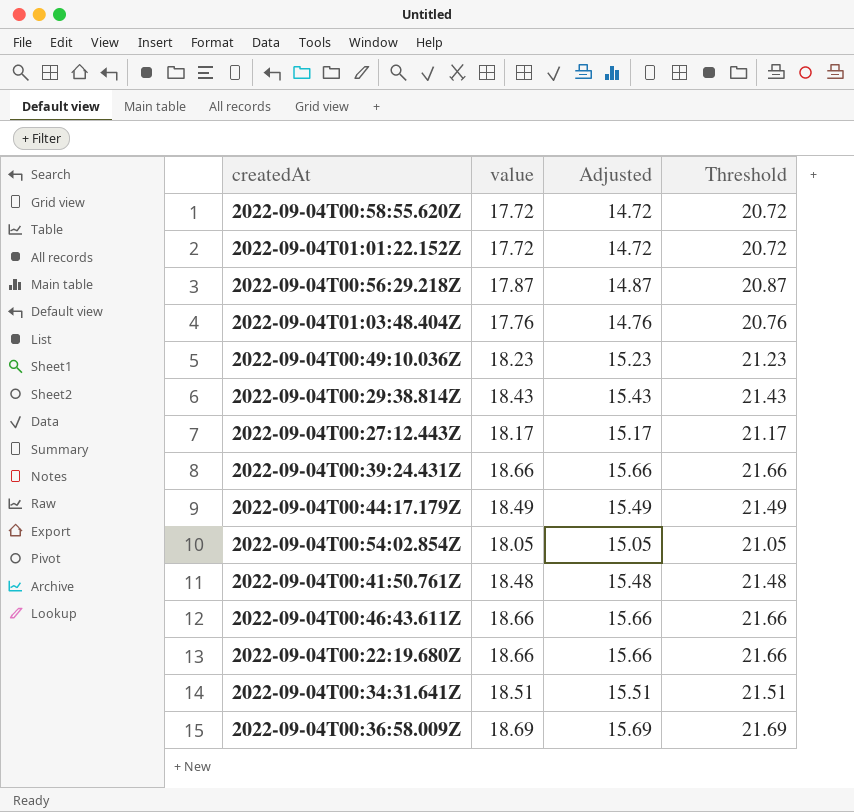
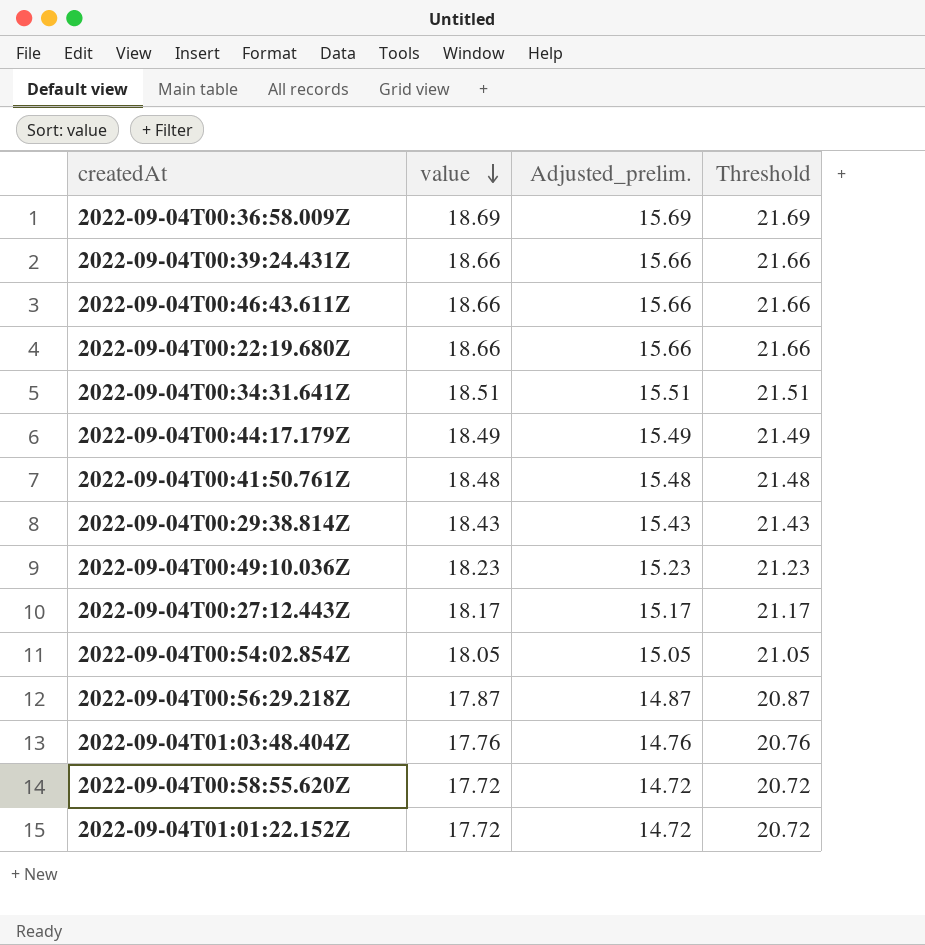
row order: none -> value descending
column name: Adjusted -> Adjusted_prelim.

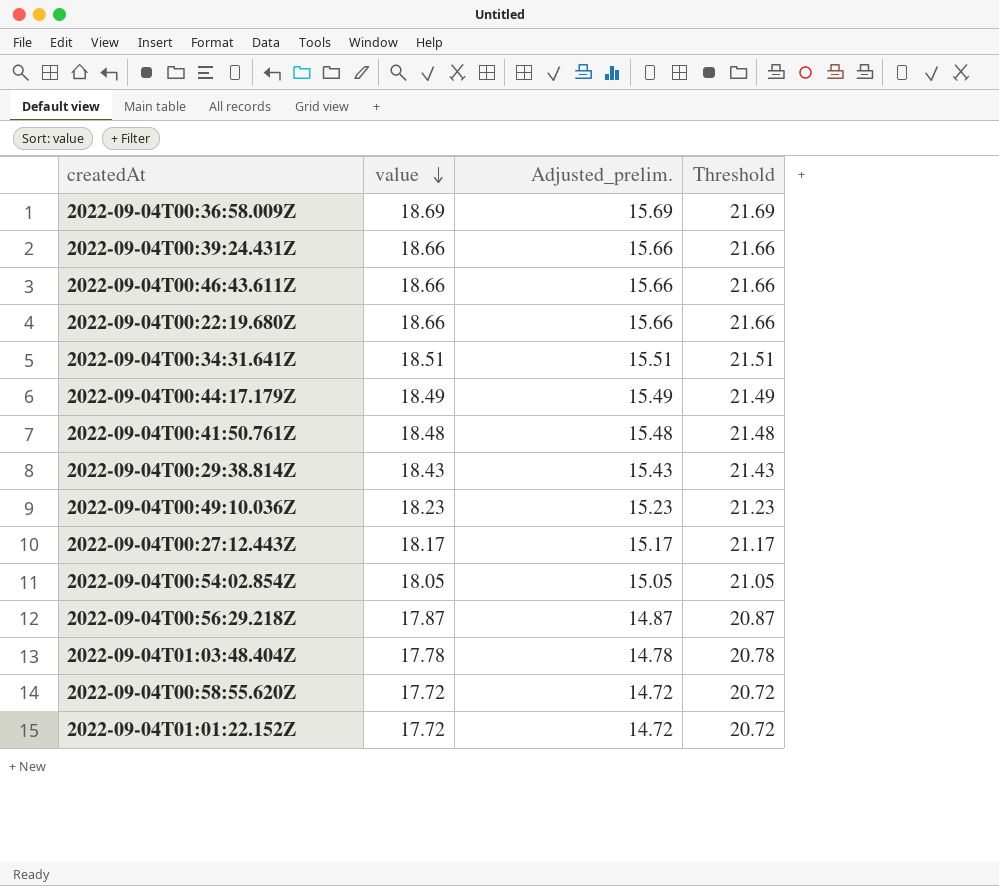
2022-09-04T01:03:48.404Z | value: 17.76 -> 17.78
2022-09-04T01:03:48.404Z | Adjusted_prelim.: 14.76 -> 14.78
2022-09-04T01:03:48.404Z | Threshold: 20.76 -> 20.78

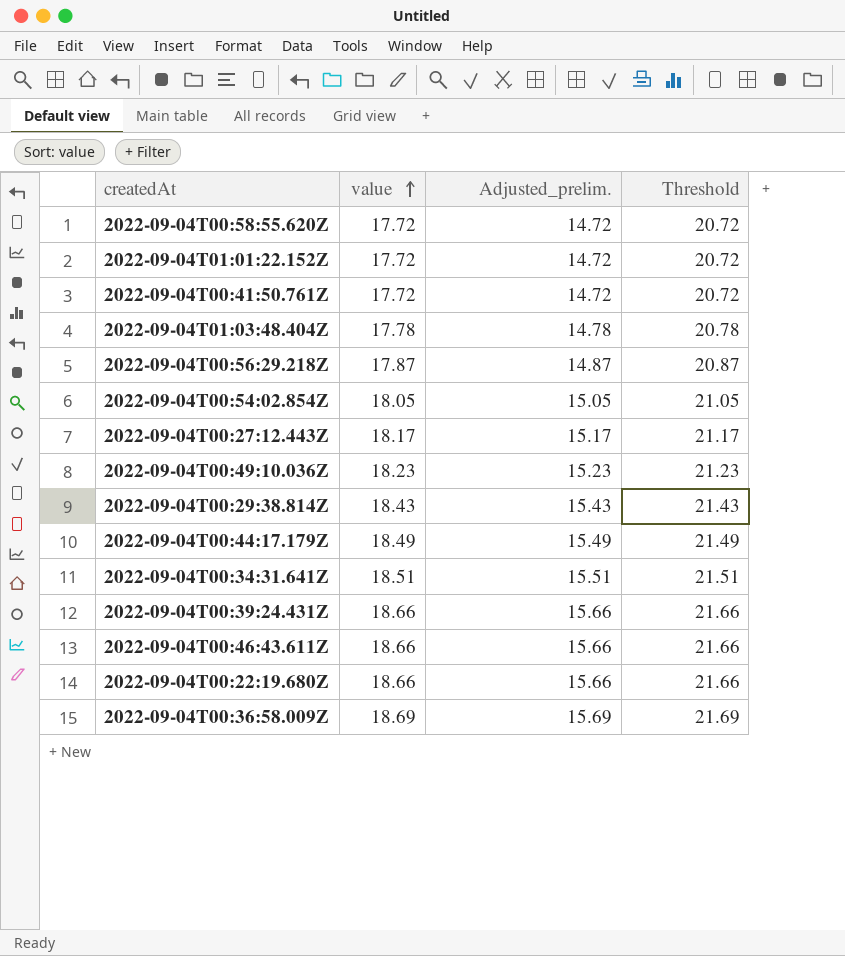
row order: value descending -> value ascending
2022-09-04T00:41:50.761Z | value: 18.48 -> 17.72
2022-09-04T00:41:50.761Z | Adjusted_prelim.: 15.48 -> 14.72
2022-09-04T00:41:50.761Z | Threshold: 21.48 -> 20.72

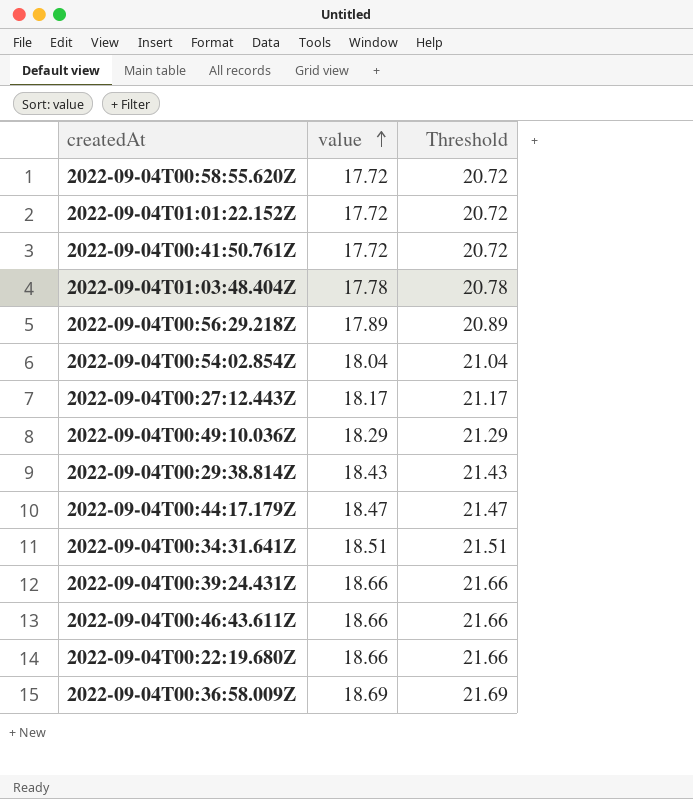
column Adjusted_prelim. | formula: [value] - 3 -> none
2022-09-04T00:56:29.218Z | value: 17.87 -> 17.89
2022-09-04T00:56:29.218Z | Threshold: 20.87 -> 20.89
2022-09-04T00:54:02.854Z | value: 18.05 -> 18.04
2022-09-04T00:54:02.854Z | Threshold: 21.05 -> 21.04
2022-09-04T00:49:10.036Z | value: 18.23 -> 18.29
2022-09-04T00:49:10.036Z | Threshold: 21.23 -> 21.29
2022-09-04T00:44:17.179Z | value: 18.49 -> 18.47
2022-09-04T00:44:17.179Z | Threshold: 21.49 -> 21.47

